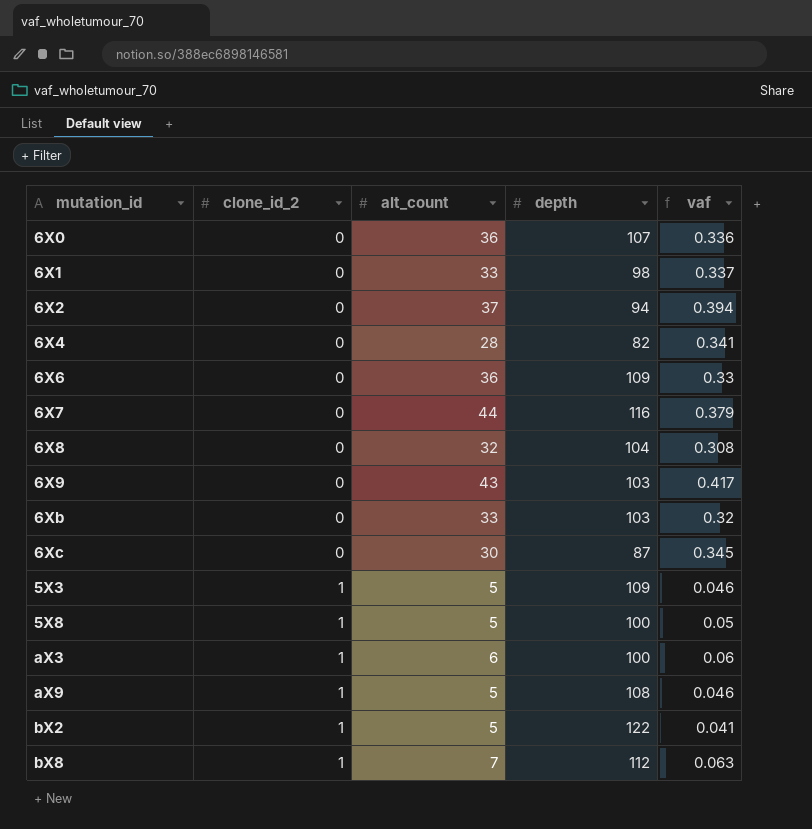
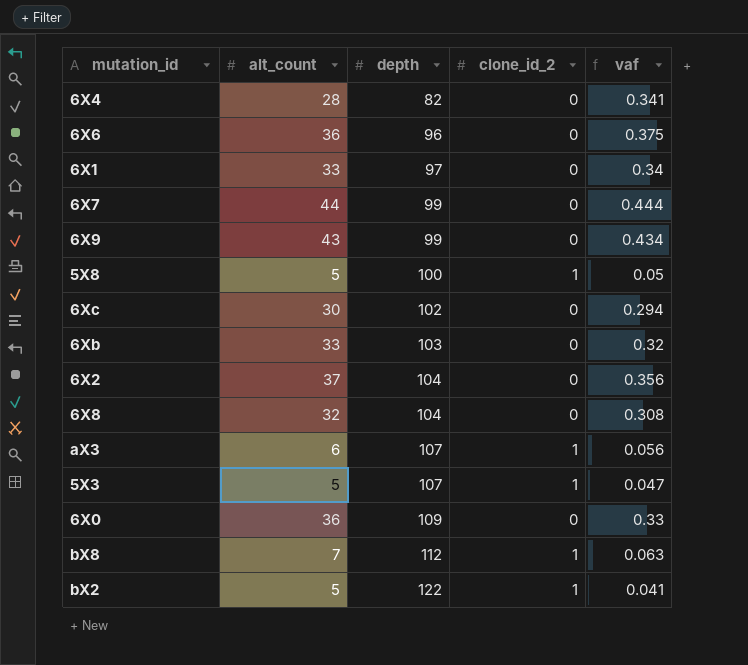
row order: clone_id_2 ascending -> depth ascending
column clone_id_2 | position: 2 -> 4
row aX9: 1 | 5 | 108 | 0.046 -> none
6X6 | depth: 109 -> 96
6X6 | vaf: 0.33 -> 0.375
6X1 | depth: 98 -> 97
6X1 | vaf: 0.337 -> 0.34
6X7 | depth: 116 -> 99
6X7 | vaf: 0.379 -> 0.444
6X9 | depth: 103 -> 99
6X9 | vaf: 0.417 -> 0.434
6Xc | depth: 87 -> 102
6Xc | vaf: 0.345 -> 0.294
6X2 | depth: 94 -> 104
6X2 | vaf: 0.394 -> 0.356
aX3 | depth: 100 -> 107
aX3 | vaf: 0.06 -> 0.056
5X3 | depth: 109 -> 107
5X3 | vaf: 0.046 -> 0.047
6X0 | depth: 107 -> 109
6X0 | vaf: 0.336 -> 0.33

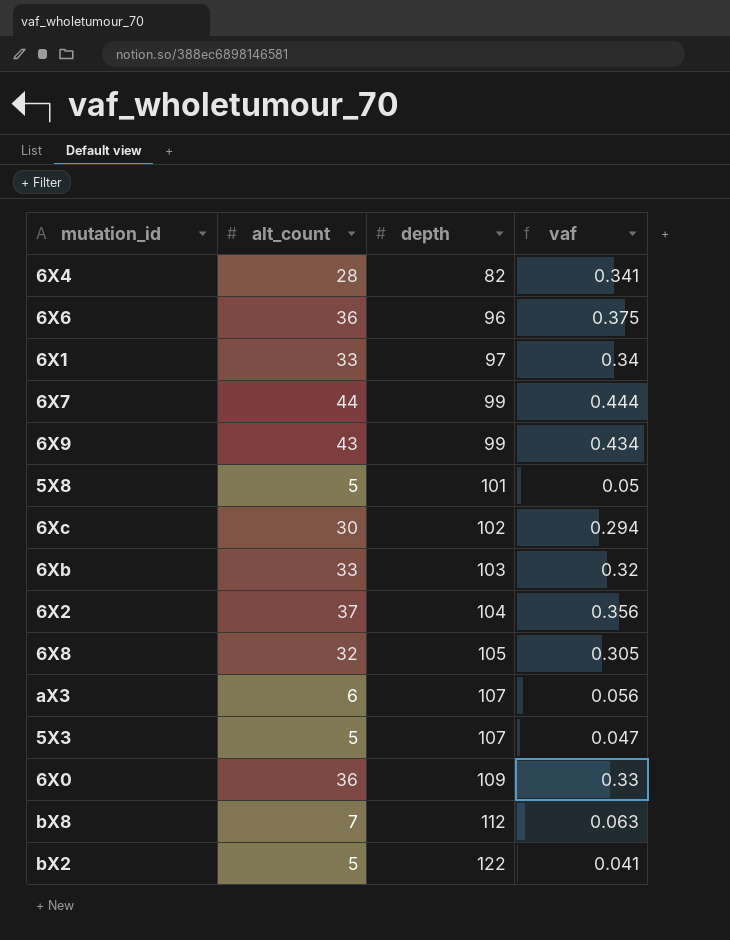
column clone_id_2 | position: 4 -> none
5X8 | depth: 100 -> 101
6X8 | depth: 104 -> 105
6X8 | vaf: 0.308 -> 0.305

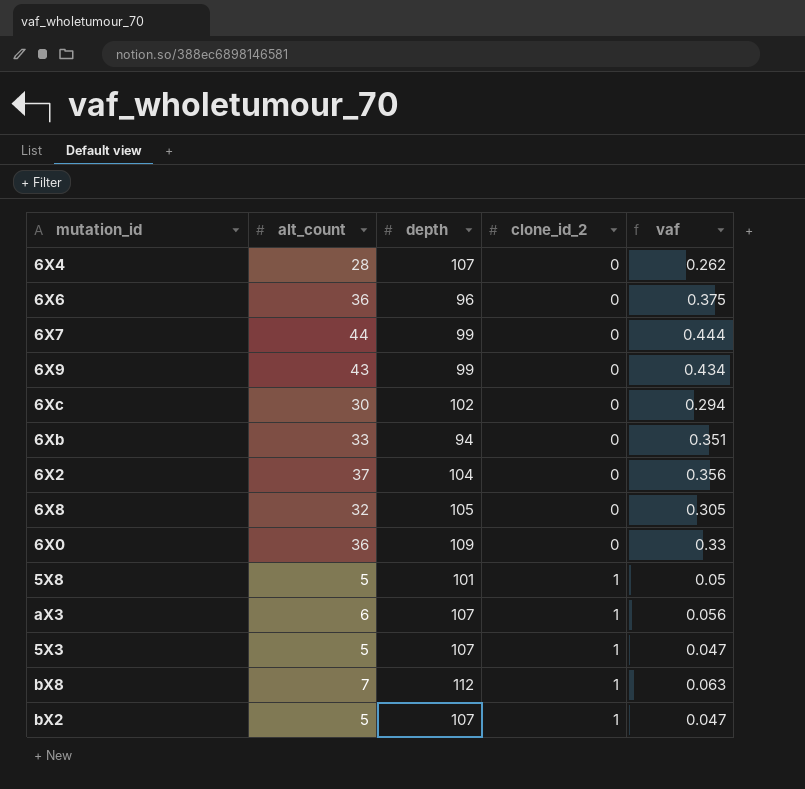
row order: depth ascending -> clone_id_2 ascending
column clone_id_2 | position: none -> 4
row 6X1: 33 | 97 | 0.34 -> none
6X4 | depth: 82 -> 107
6X4 | vaf: 0.341 -> 0.262
6Xb | depth: 103 -> 94
6Xb | vaf: 0.32 -> 0.351
bX2 | depth: 122 -> 107
bX2 | vaf: 0.041 -> 0.047

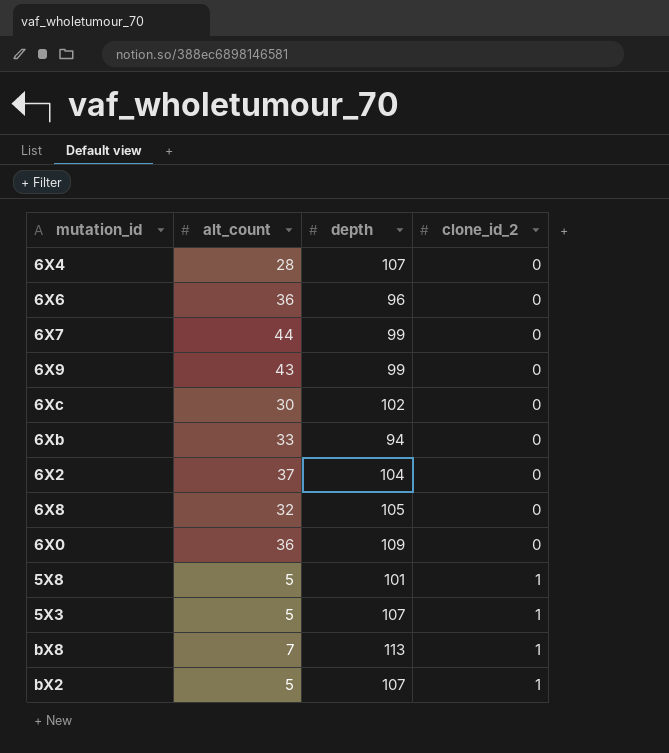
column vaf | formula: [alt_count] / [depth] -> none
row aX3: 6 | 107 | 1 | 0.056 -> none
bX8 | depth: 112 -> 113

